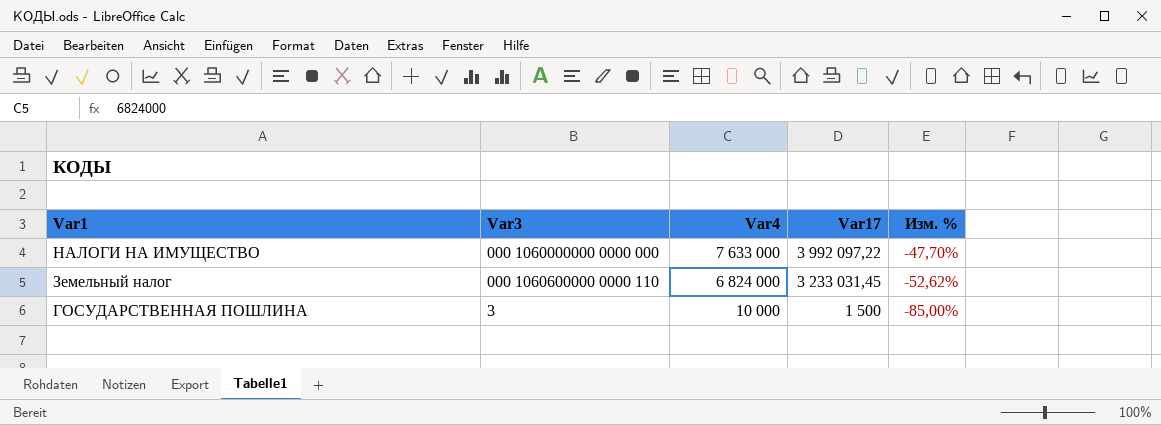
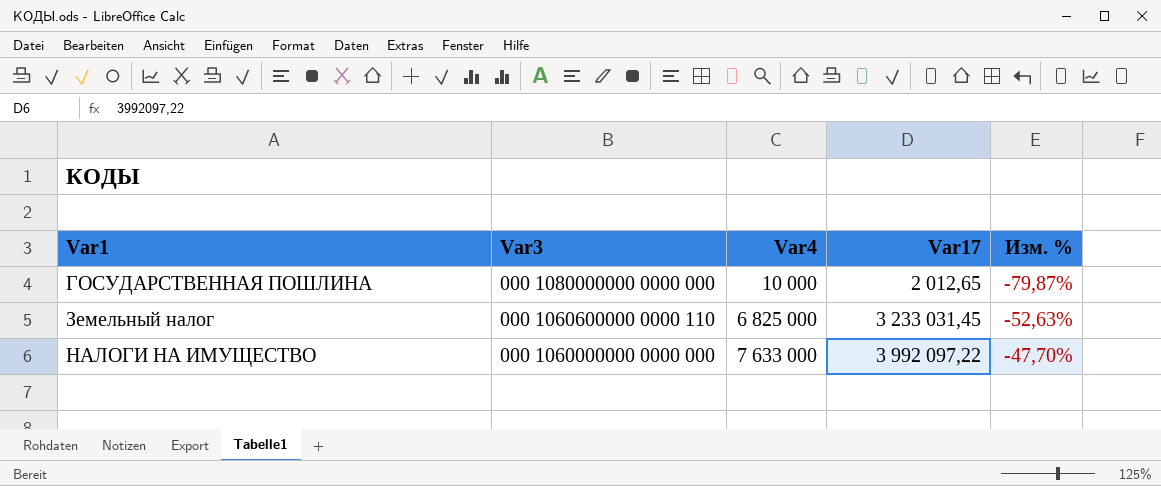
row order: Var1 descending -> Var1 ascending
ГОСУДАРСТВЕННАЯ ПОШЛИНА | Var3: 3 -> 000 1080000000 0000 000
ГОСУДАРСТВЕННАЯ ПОШЛИНА | Var17: 1 500 -> 2 012,65
ГОСУДАРСТВЕННАЯ ПОШЛИНА | Изм. %: -85,00% -> -79,87%
Земельный налог | Var4: 6 824 000 -> 6 825 000
Земельный налог | Изм. %: -52,62% -> -52,63%

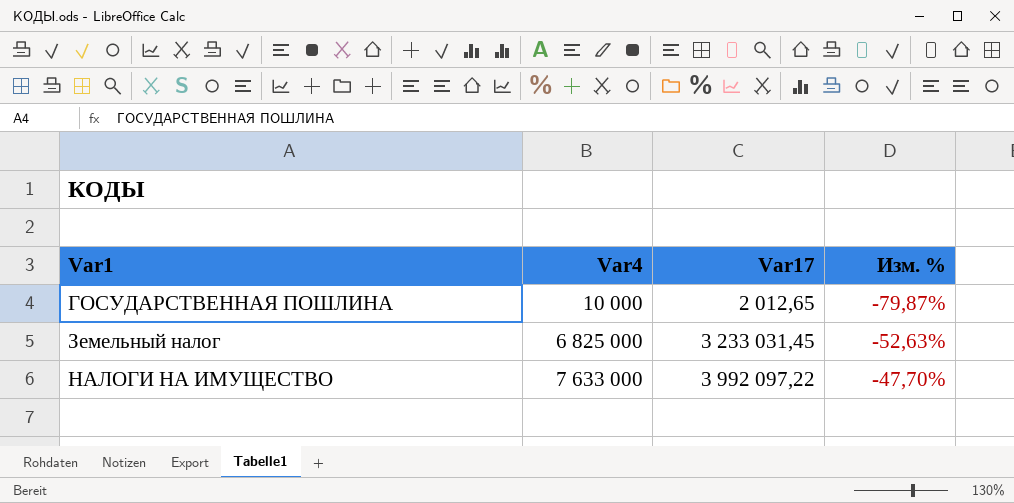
column Var3 | position: 2 -> none

